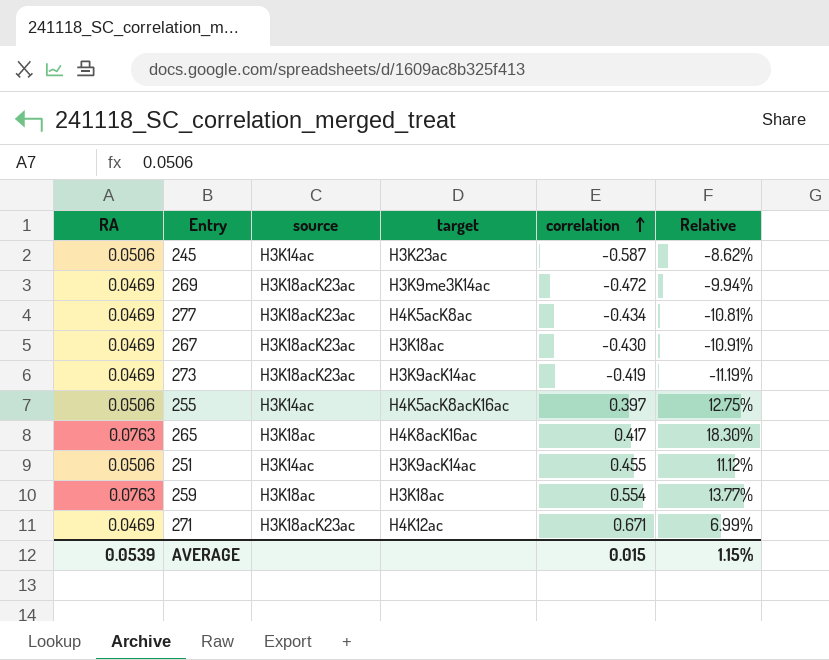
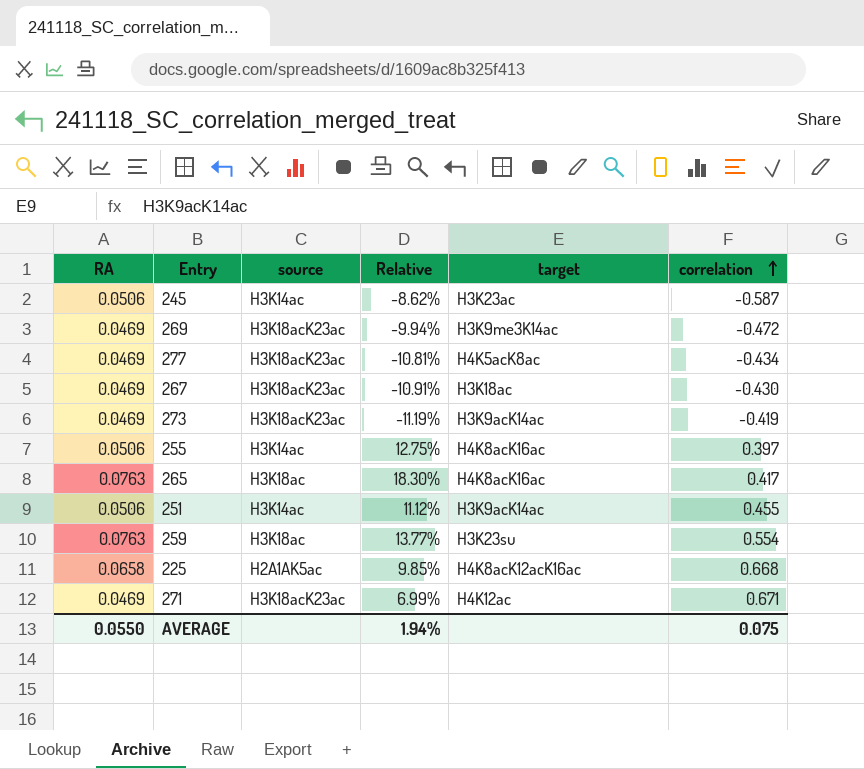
column Relative | position: 6 -> 4
255 | target: H4K5acK8acK16ac -> H4K8acK16ac
259 | target: H3K18ac -> H3K23su
row 225: none -> 0.0658 | H2A1AK5ac | 9.85% | H4K8acK12acK16ac | 0.668
AVERAGE | RA: 0.0539 -> 0.0550
AVERAGE | Relative: 1.15% -> 1.94%
AVERAGE | correlation: 0.015 -> 0.075

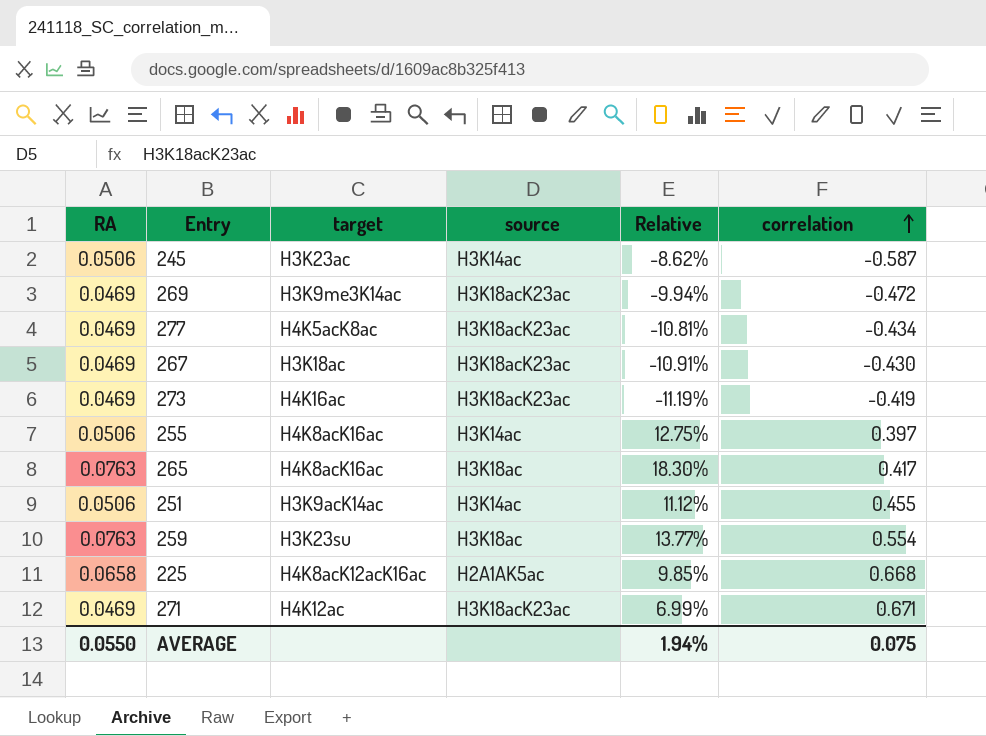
column target | position: 5 -> 3
273 | target: H3K9acK14ac -> H4K16ac

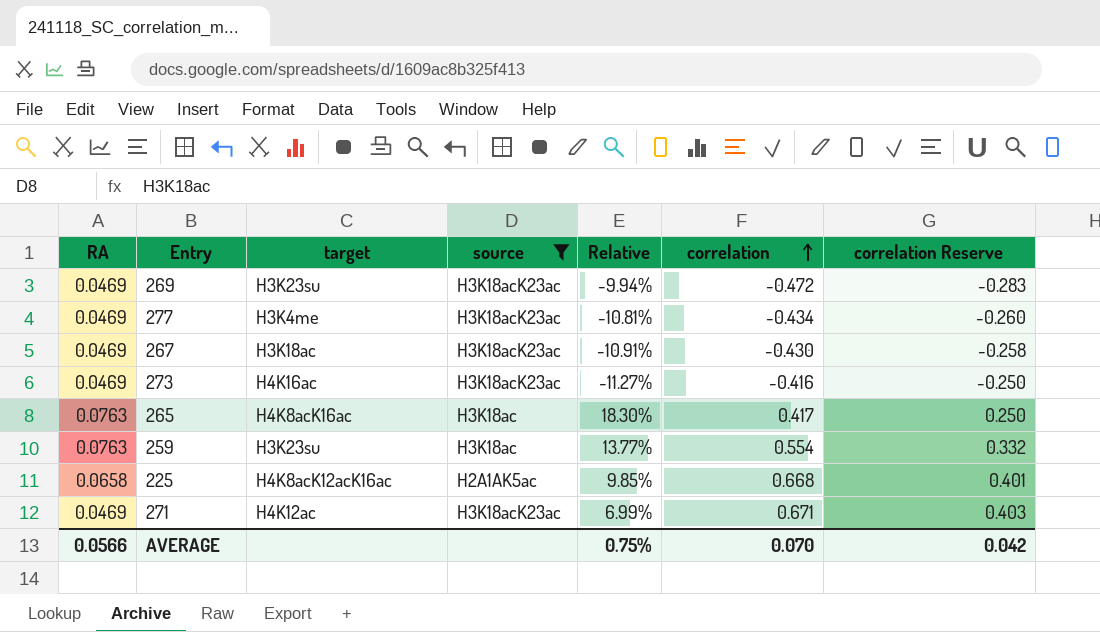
filter: none -> source != H3K14ac
column correlation Reserve | formula: none -> [correlation] * 0.6
269 | target: H3K9me3K14ac -> H3K23su
277 | target: H4K5acK8ac -> H3K4me
273 | Relative: -11.19% -> -11.27%
273 | correlation: -0.419 -> -0.416
AVERAGE | RA: 0.0550 -> 0.0566
AVERAGE | Relative: 1.94% -> 0.75%
AVERAGE | correlation: 0.075 -> 0.070

